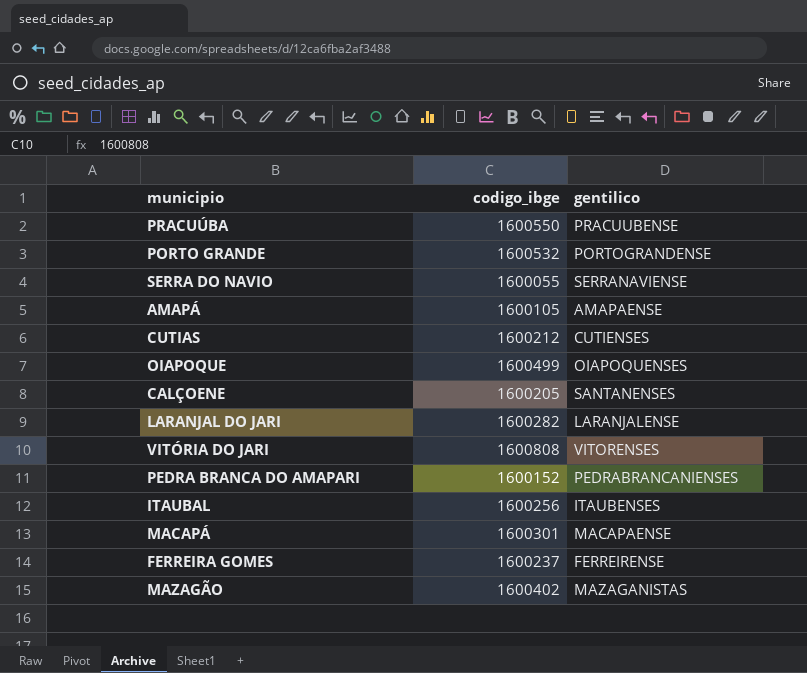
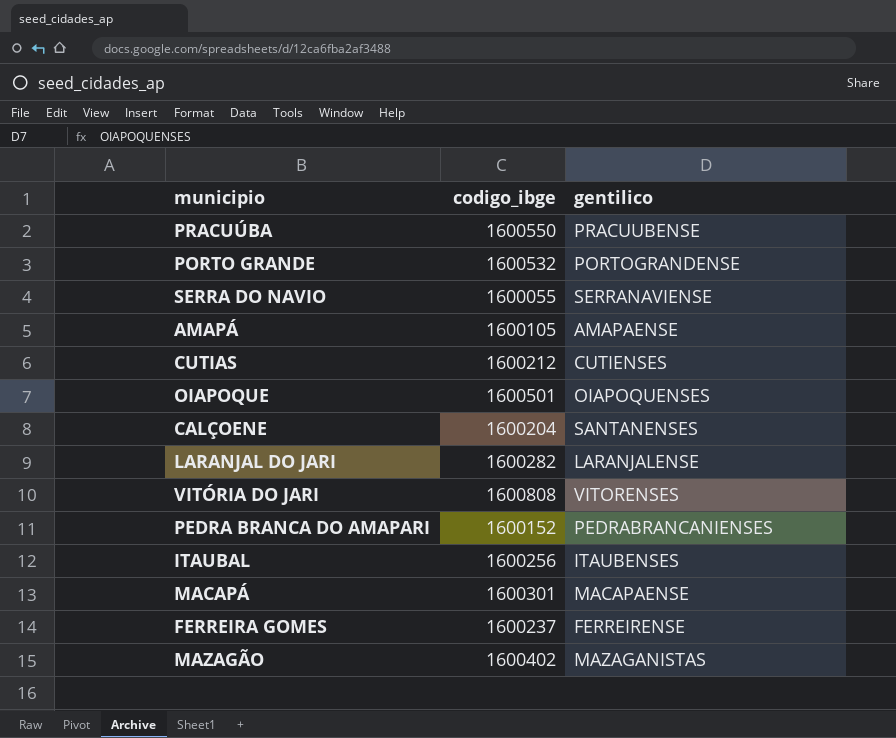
OIAPOQUE | codigo_ibge: 1600499 -> 1600501
CALÇOENE | codigo_ibge: 1600205 -> 1600204

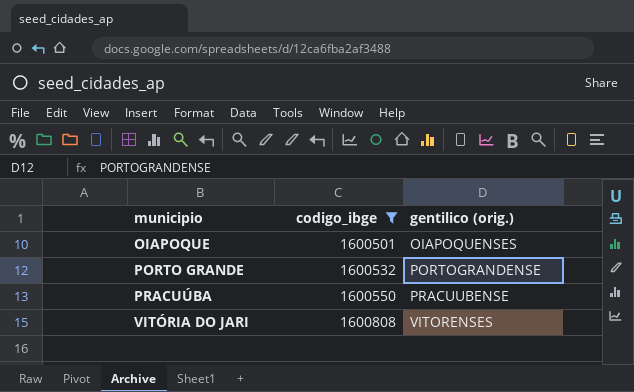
filter: none -> codigo_ibge >= 1600501
row order: none -> municipio ascending
column name: gentilico -> gentilico (orig.)

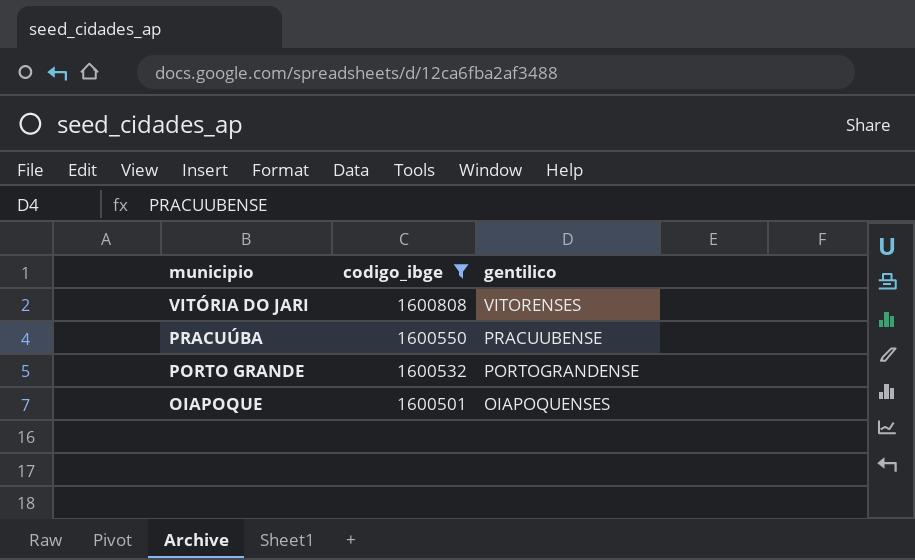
row order: municipio ascending -> municipio descending
column name: gentilico (orig.) -> gentilico

